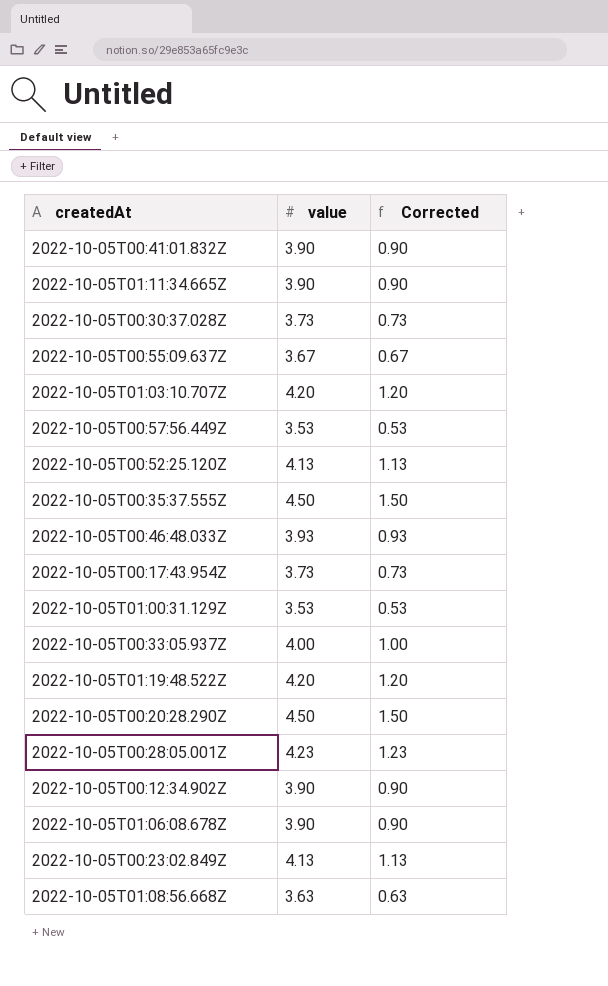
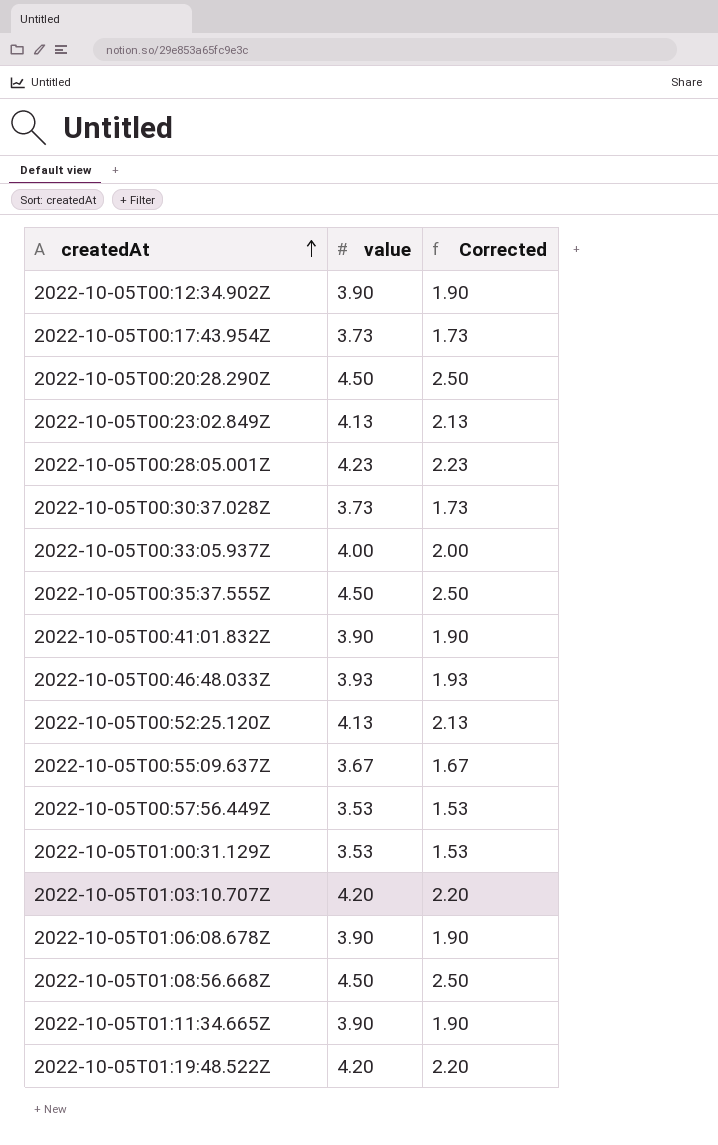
row order: none -> createdAt ascending
column Corrected | formula: [value] - 3 -> [value] - 2
2022-10-05T01:08:56.668Z | value: 3.63 -> 4.50

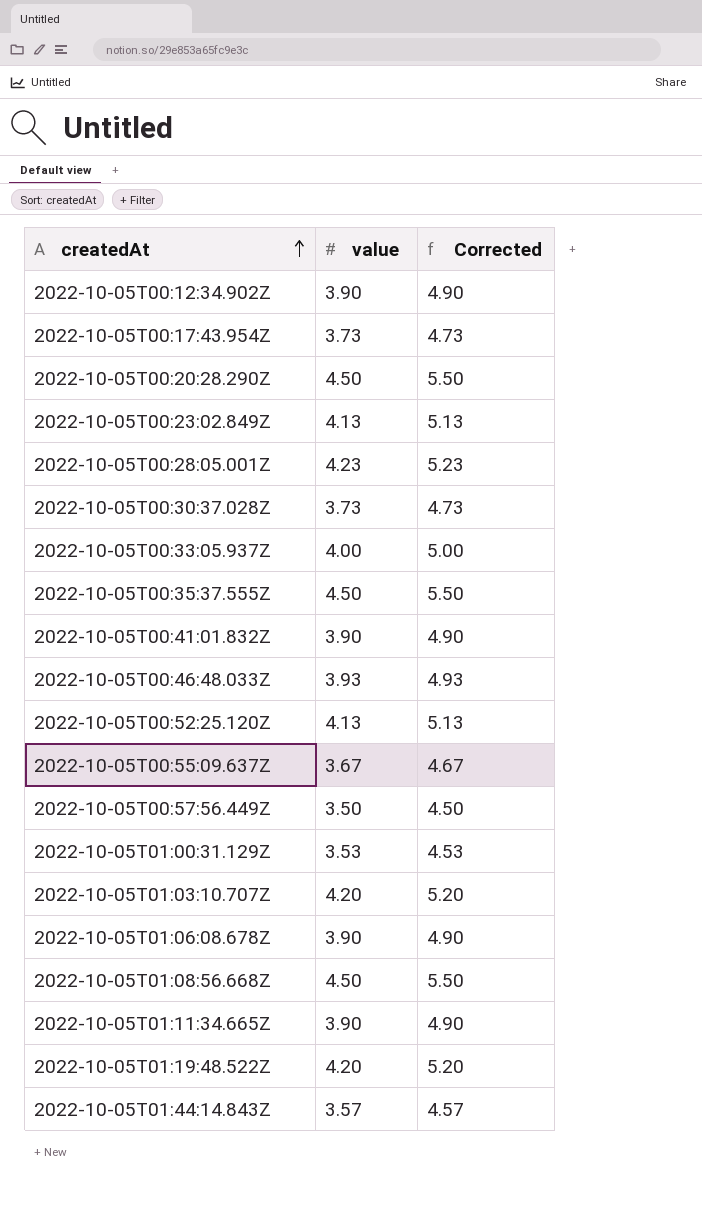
column Corrected | formula: [value] - 2 -> [value] + 1
2022-10-05T00:57:56.449Z | value: 3.53 -> 3.50
row 2022-10-05T01:44:14.843Z: none -> 3.57 | 4.57

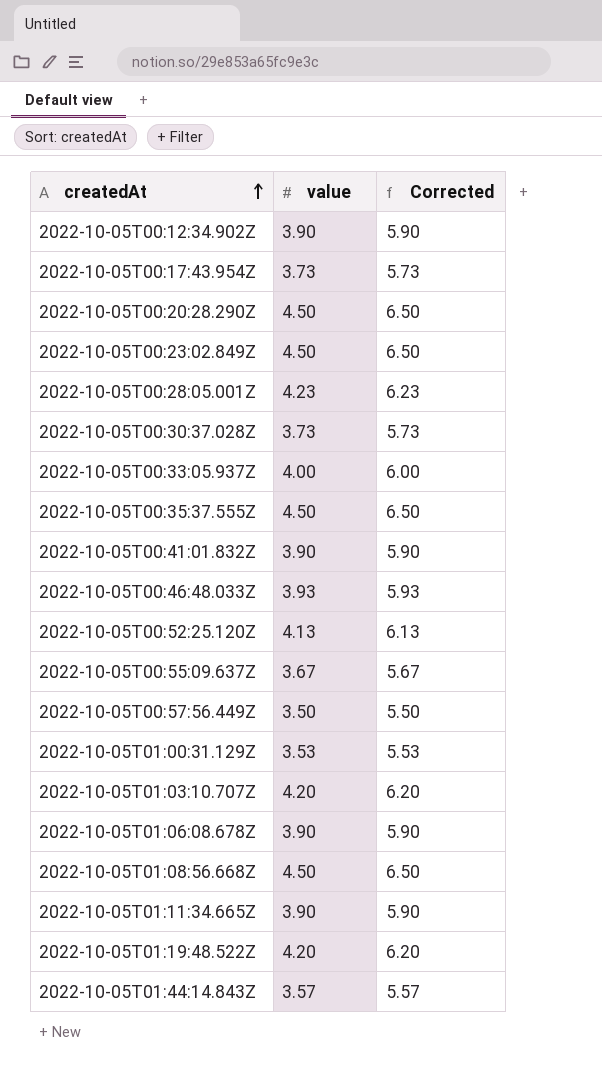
column Corrected | formula: [value] + 1 -> [value] + 2
2022-10-05T00:23:02.849Z | value: 4.13 -> 4.50

